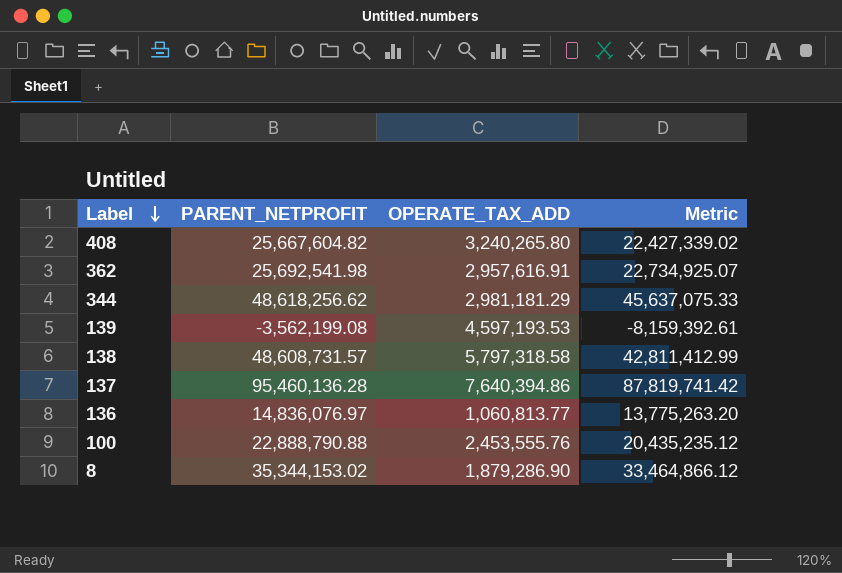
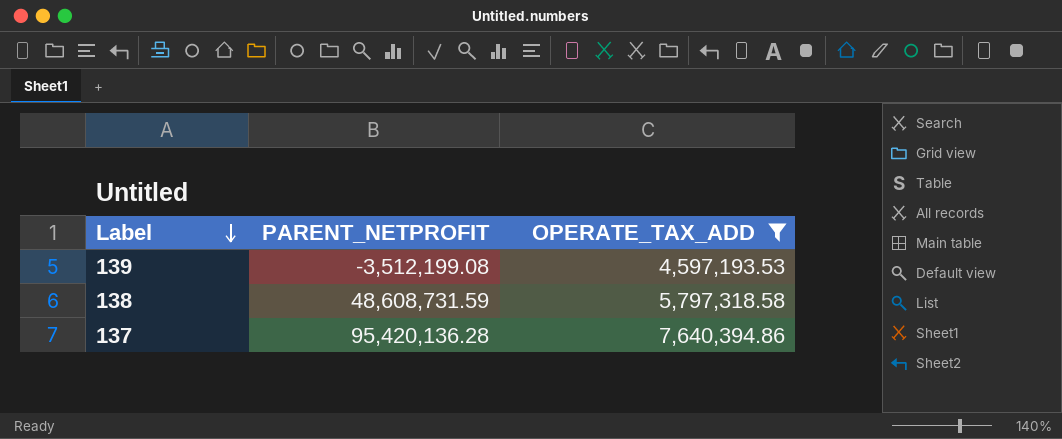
filter: none -> OPERATE_TAX_ADD >= 4,597,193.53
column Metric | formula: [PARENT_NETPROFIT] - [OPERATE_TAX_ADD] -> none
139 | PARENT_NETPROFIT: -3,562,199.08 -> -3,512,199.08
138 | PARENT_NETPROFIT: 48,608,731.57 -> 48,608,731.59
137 | PARENT_NETPROFIT: 95,460,136.28 -> 95,420,136.28

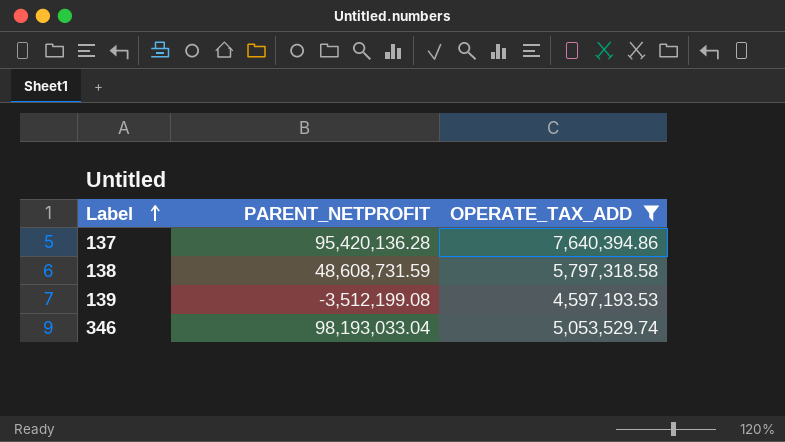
row order: Label descending -> Label ascending
row 346: none -> 98,193,033.04 | 5,053,529.74

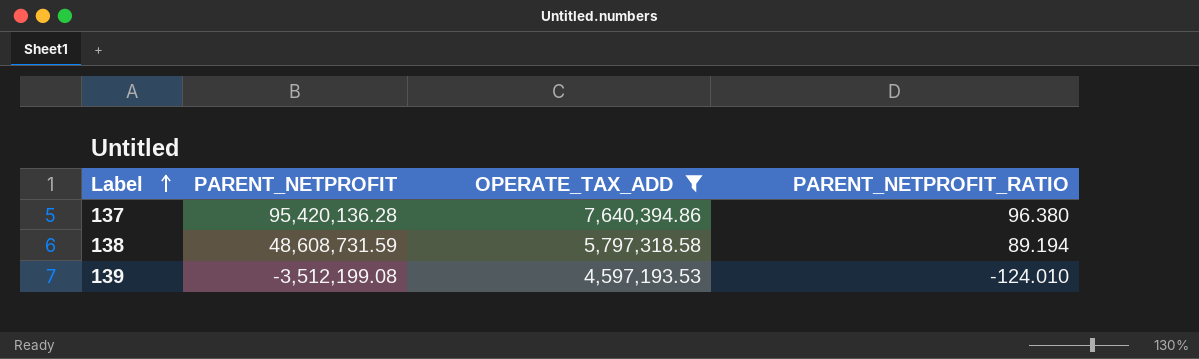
column PARENT_NETPROFIT_RATIO | position: none -> 4
row 346: 98,193,033.04 | 5,053,529.74 -> none

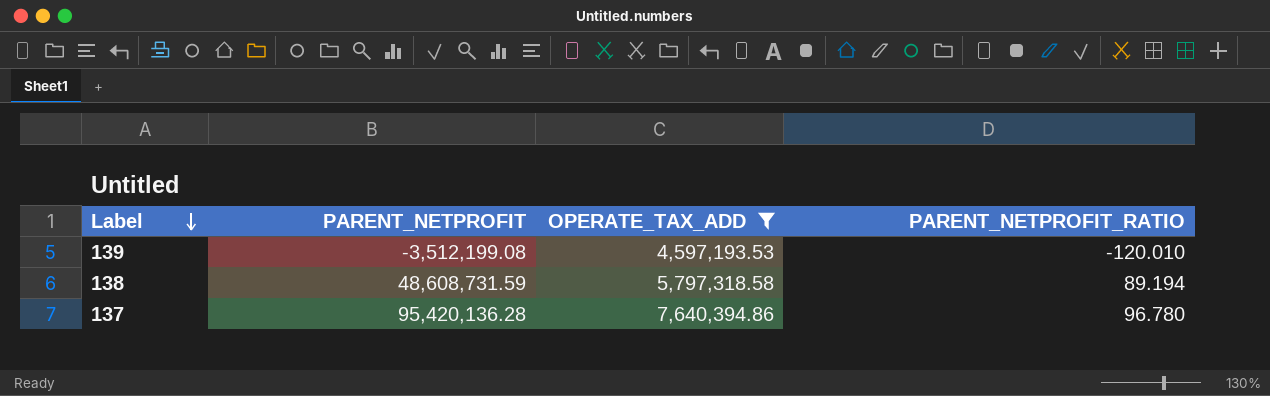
row order: Label ascending -> Label descending
139 | PARENT_NETPROFIT_RATIO: -124.010 -> -120.010
137 | PARENT_NETPROFIT_RATIO: 96.380 -> 96.780

